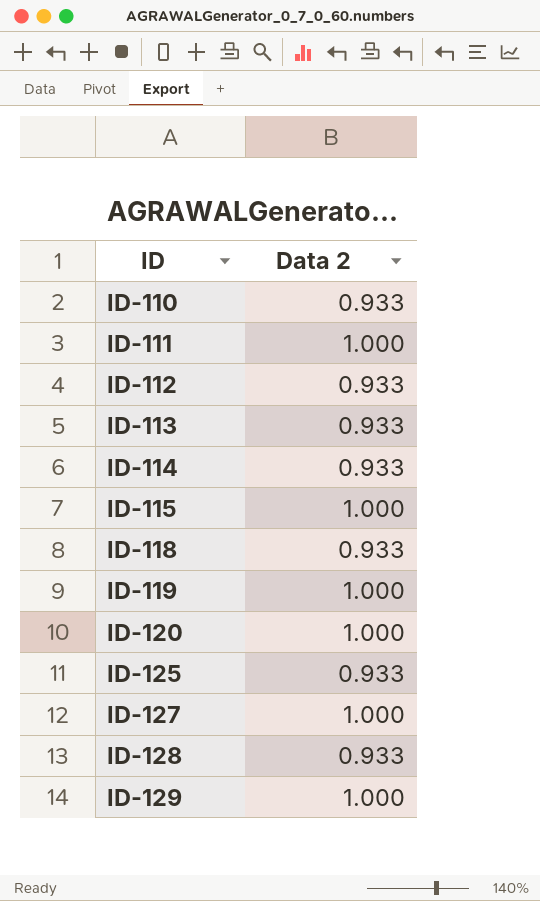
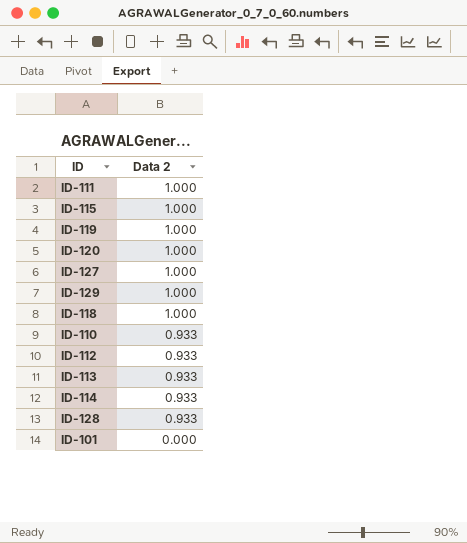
row order: ID ascending -> Data 2 descending
row ID-125: 0.933 -> none
ID-118 | Data 2: 0.933 -> 1.000
row ID-101: none -> 0.000

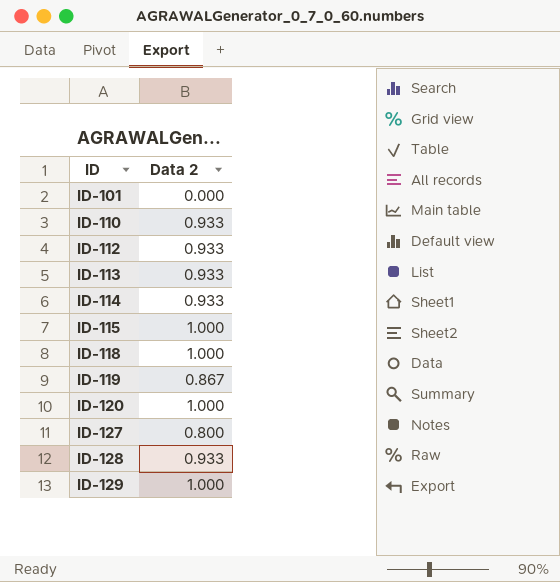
row order: Data 2 descending -> ID ascending
row ID-111: 1.000 -> none
ID-119 | Data 2: 1.000 -> 0.867
ID-127 | Data 2: 1.000 -> 0.800

